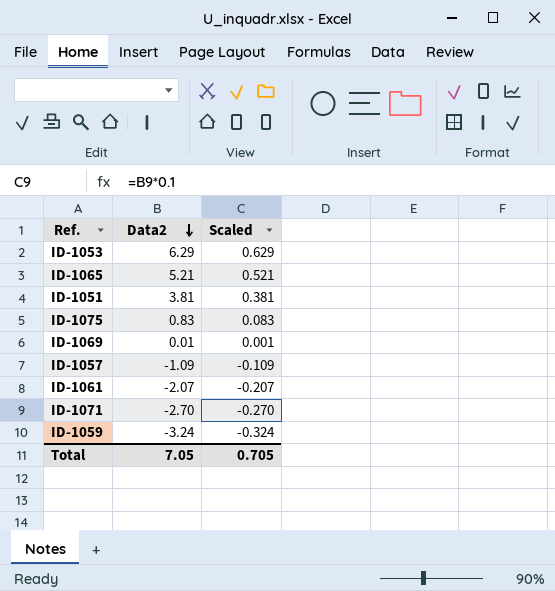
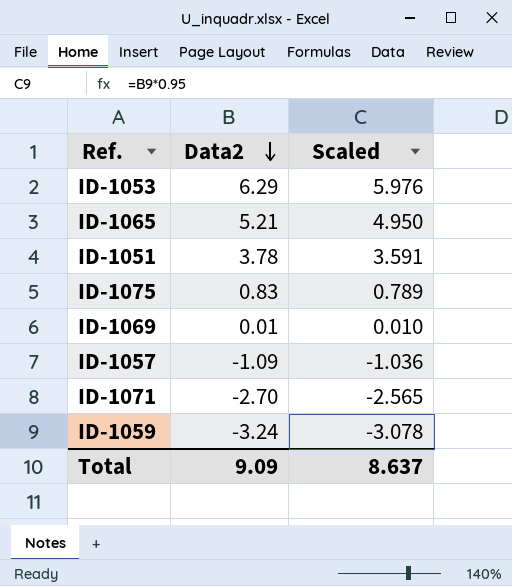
column Scaled | formula: [Data2] * 0.1 -> [Data2] * 0.95
row ID-1061: -2.07 | -0.207 -> none
ID-1051 | Data2: 3.81 -> 3.78
Total | Data2: 7.05 -> 9.09
Total | Scaled: 0.705 -> 8.637

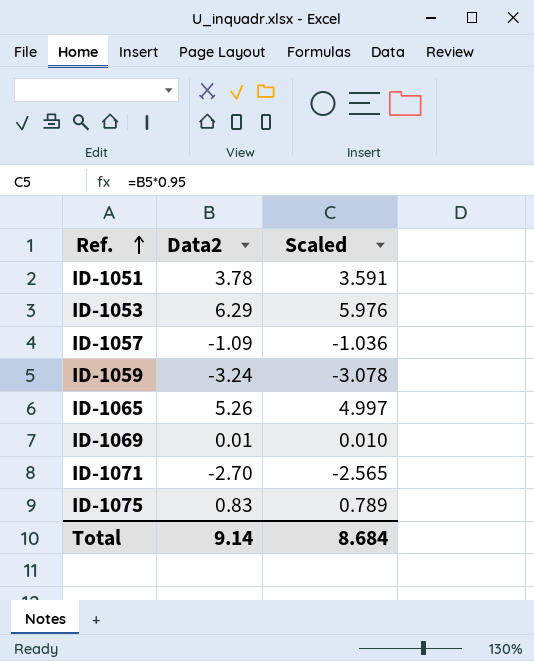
row order: Data2 descending -> Ref. ascending
ID-1065 | Data2: 5.21 -> 5.26
ID-1065 | Scaled: 4.950 -> 4.997
Total | Data2: 9.09 -> 9.14
Total | Scaled: 8.637 -> 8.684

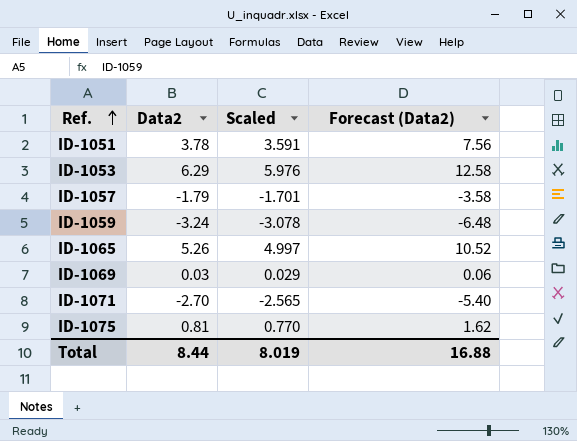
column Forecast (Data2) | formula: none -> [Data2] * 2
ID-1057 | Data2: -1.09 -> -1.79
ID-1057 | Scaled: -1.036 -> -1.701
ID-1069 | Data2: 0.01 -> 0.03
ID-1069 | Scaled: 0.010 -> 0.029
ID-1075 | Data2: 0.83 -> 0.81
ID-1075 | Scaled: 0.789 -> 0.770
Total | Data2: 9.14 -> 8.44
Total | Scaled: 8.684 -> 8.019

